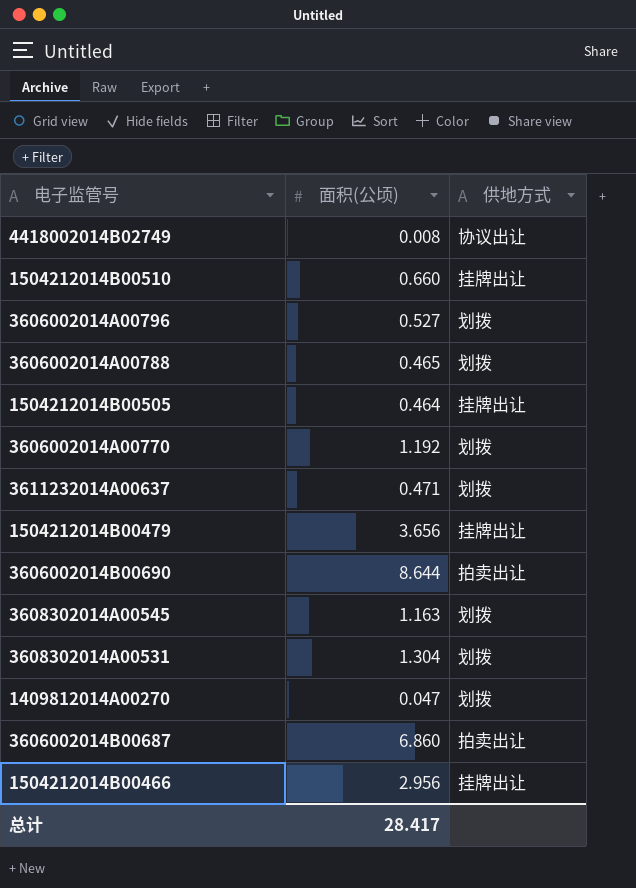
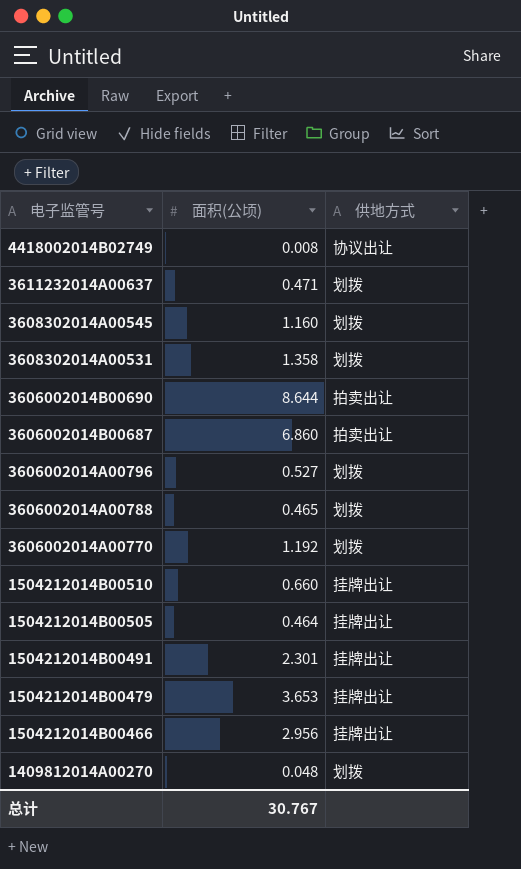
row order: none -> 电子监管号 descending
3608302014A00545 | 面积(公顷): 1.163 -> 1.160
3608302014A00531 | 面积(公顷): 1.304 -> 1.358
row 1504212014B00491: none -> 2.301 | 挂牌出让
1504212014B00479 | 面积(公顷): 3.656 -> 3.653
1409812014A00270 | 面积(公顷): 0.047 -> 0.048
总计 | 面积(公顷): 28.417 -> 30.767

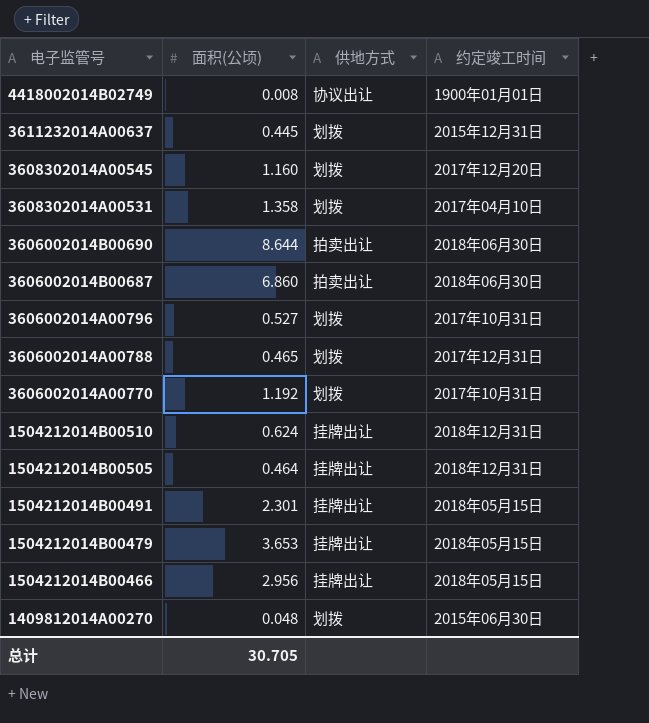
column 约定竣工时间 | position: none -> 4
3611232014A00637 | 面积(公顷): 0.471 -> 0.445
1504212014B00510 | 面积(公顷): 0.660 -> 0.624
总计 | 面积(公顷): 30.767 -> 30.705

